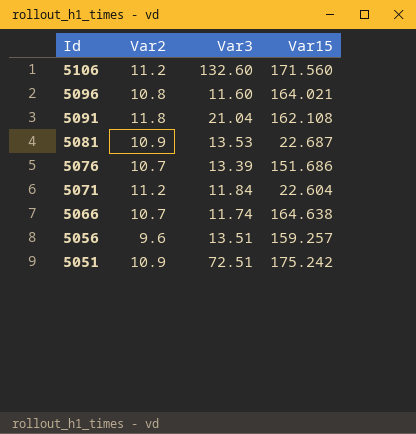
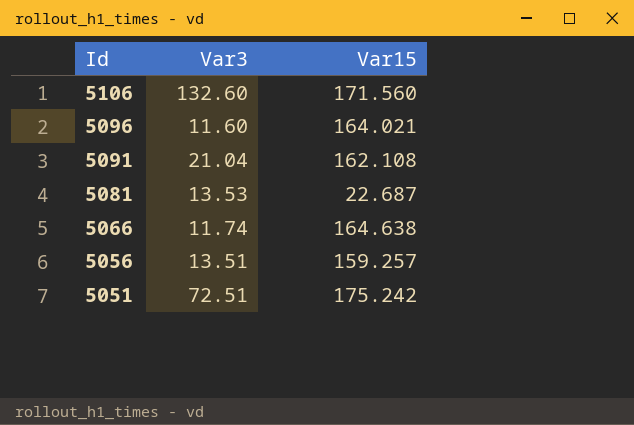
column Var2 | position: 2 -> none
row 5076: 10.7 | 13.39 | 151.686 -> none
row 5071: 11.2 | 11.84 | 22.604 -> none

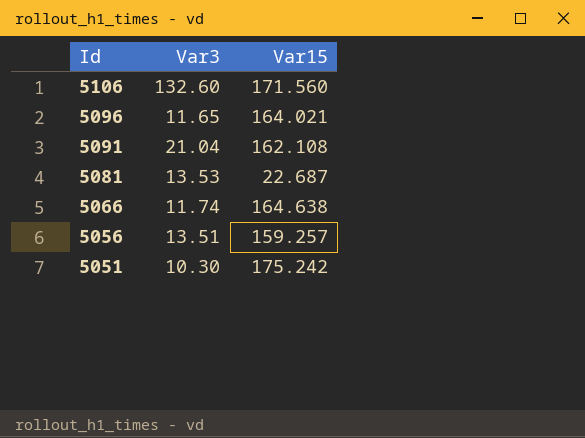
5096 | Var3: 11.60 -> 11.65
5051 | Var3: 72.51 -> 10.30

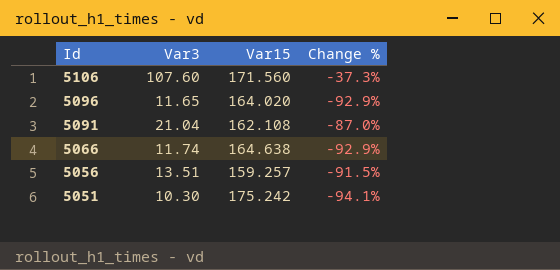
column Change % | formula: none -> ([Var3] - [Var15]) / [Var15]
row 5081: 13.53 | 22.687 -> none
5106 | Var3: 132.60 -> 107.60
5096 | Var15: 164.021 -> 164.020

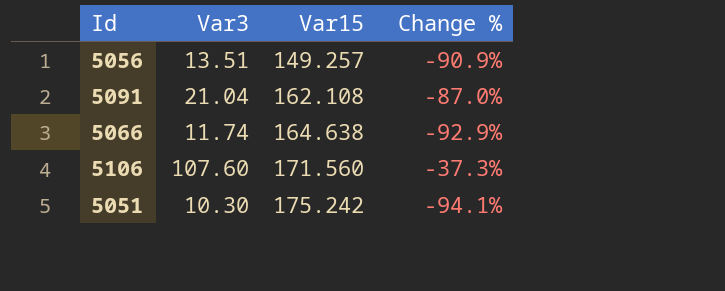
row order: Id descending -> Var15 ascending
row 5096: 11.65 | 164.020 | -92.9% -> none
5056 | Var15: 159.257 -> 149.257
5056 | Change %: -91.5% -> -90.9%

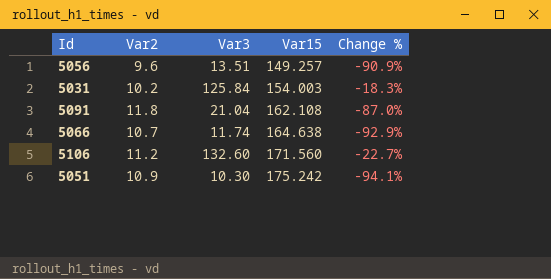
column Var2 | position: none -> 2
row 5031: none -> 10.2 | 125.84 | 154.003 | -18.3%
5106 | Var3: 107.60 -> 132.60
5106 | Change %: -37.3% -> -22.7%

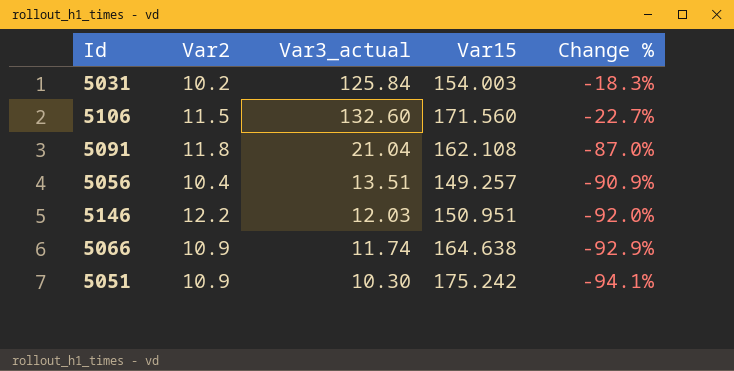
row order: Var15 ascending -> Change % descending
column name: Var3 -> Var3_actual
5106 | Var2: 11.2 -> 11.5
5056 | Var2: 9.6 -> 10.4
row 5146: none -> 12.2 | 12.03 | 150.951 | -92.0%
5066 | Var2: 10.7 -> 10.9

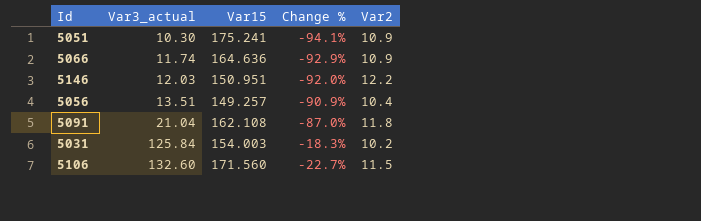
row order: Change % descending -> Var3_actual ascending
column Var2 | position: 2 -> 5
5051 | Var15: 175.242 -> 175.241
5066 | Var15: 164.638 -> 164.636

